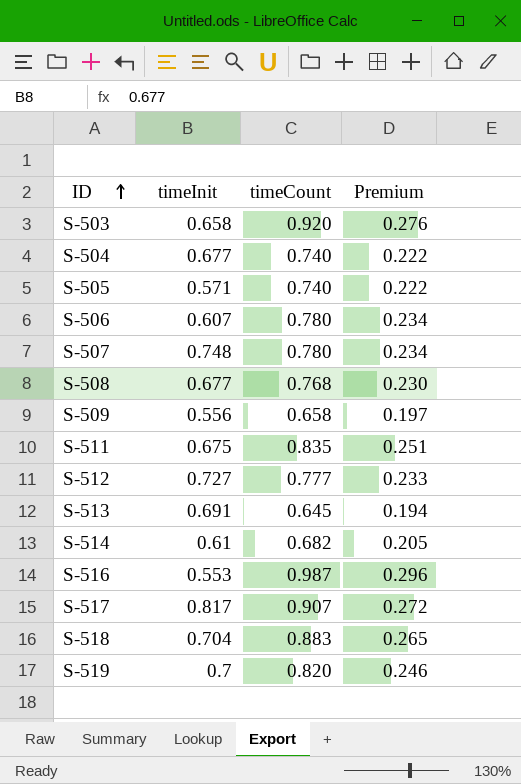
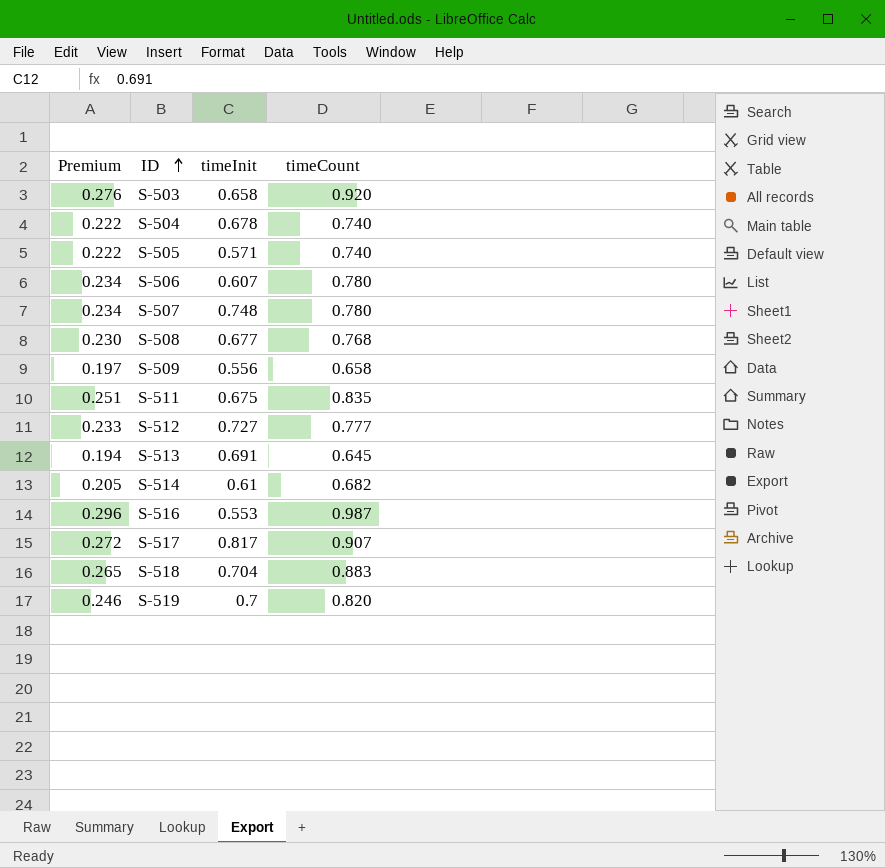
column Premium | position: 4 -> 1
S-504 | timeInit: 0.677 -> 0.678

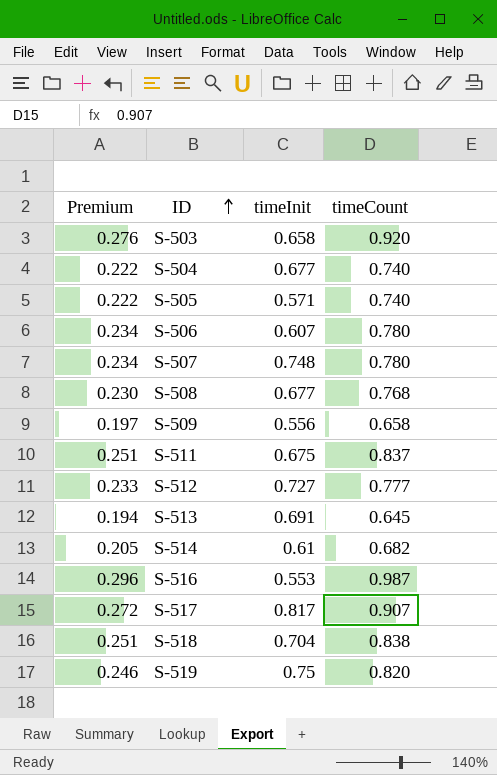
S-504 | timeInit: 0.678 -> 0.677
S-511 | timeCount: 0.835 -> 0.837
S-518 | Premium: 0.265 -> 0.251
S-518 | timeCount: 0.883 -> 0.838
S-519 | timeInit: 0.7 -> 0.75

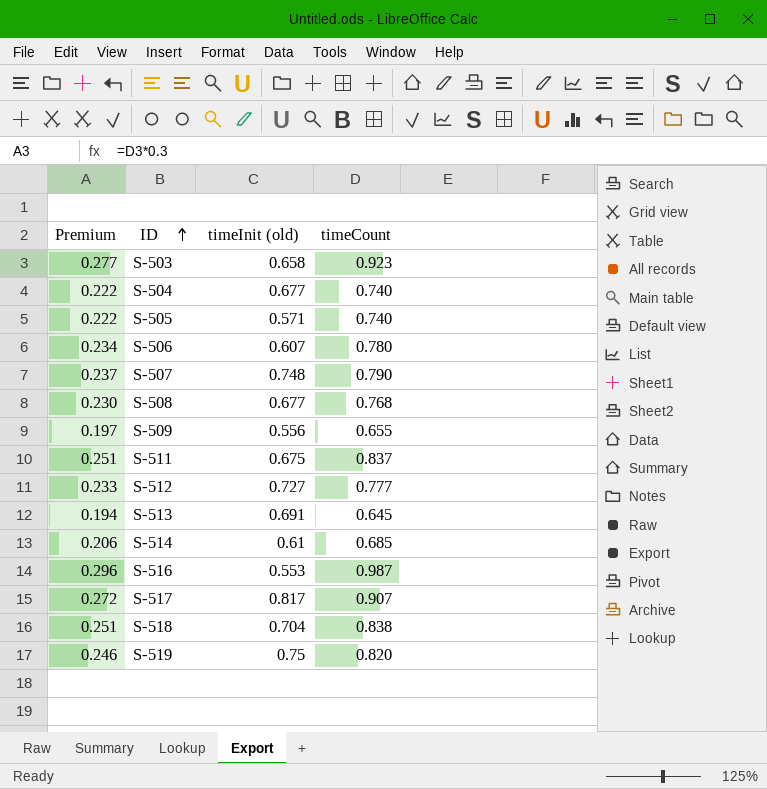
column name: timeInit -> timeInit (old)
S-503 | Premium: 0.276 -> 0.277
S-503 | timeCount: 0.920 -> 0.923
S-507 | Premium: 0.234 -> 0.237
S-507 | timeCount: 0.780 -> 0.790
S-509 | timeCount: 0.658 -> 0.655
S-514 | Premium: 0.205 -> 0.206
S-514 | timeCount: 0.682 -> 0.685

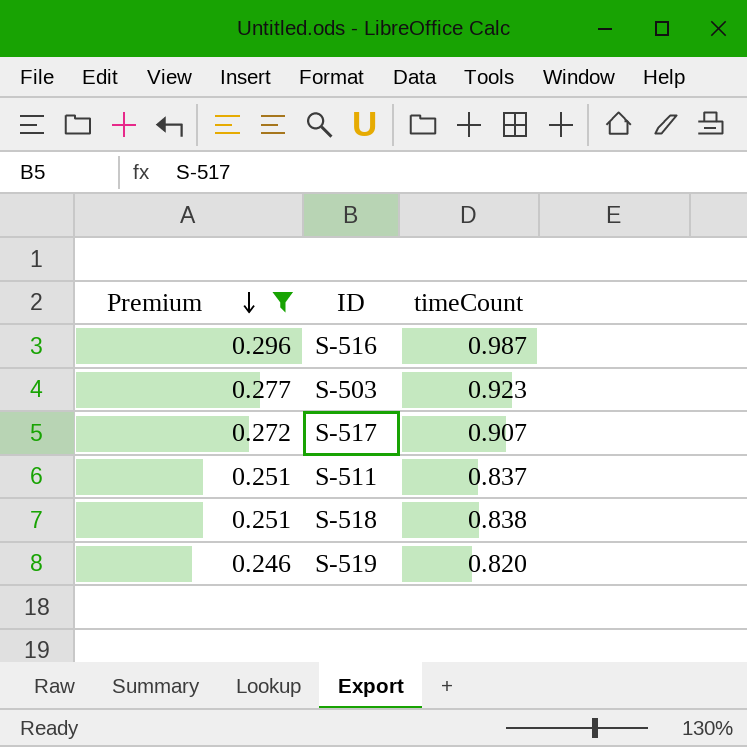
filter: none -> Premium >= 0.246
row order: ID ascending -> Premium descending
column timeInit (old) | position: 3 -> none

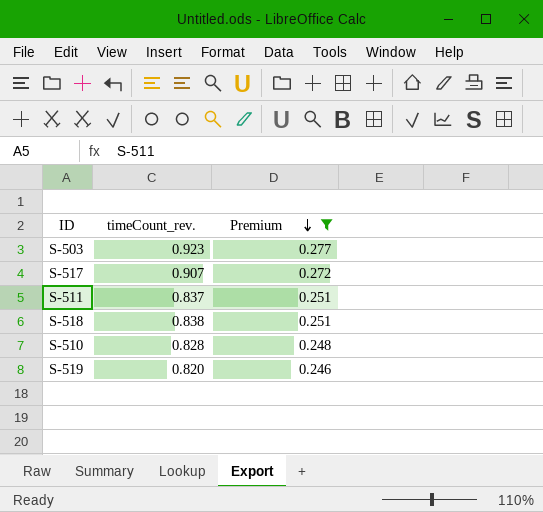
column name: timeCount -> timeCount_rev.
column Premium | position: 1 -> 3
row S-516: 0.296 | 0.987 -> none
row S-510: none -> 0.828 | 0.248

